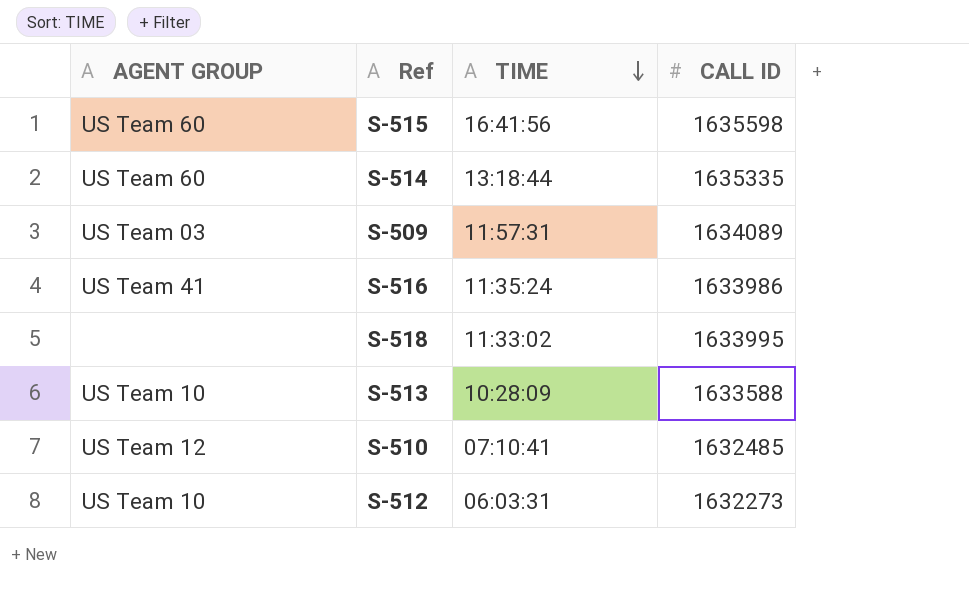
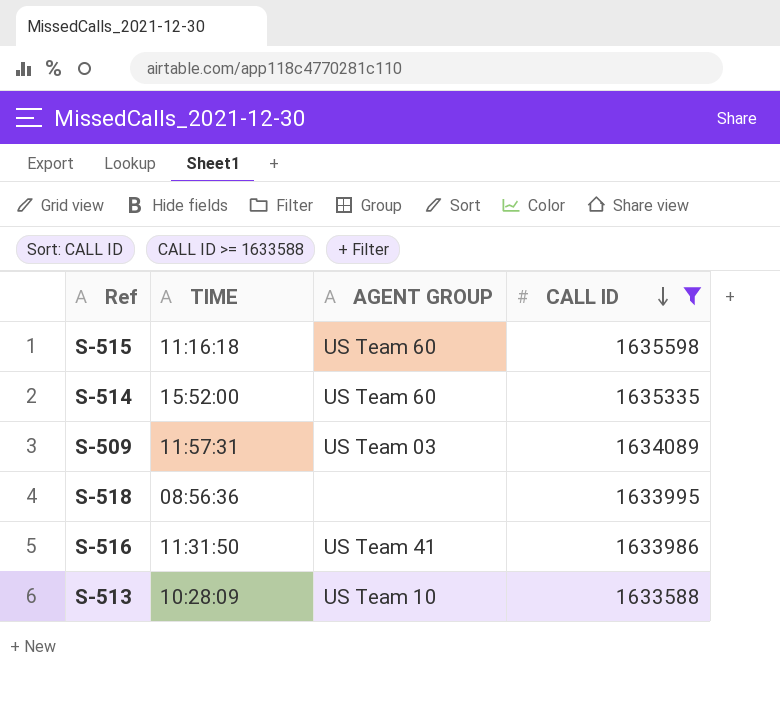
filter: none -> CALL ID >= 1633588
row order: TIME descending -> CALL ID descending
column AGENT GROUP | position: 1 -> 3
S-515 | TIME: 16:41:56 -> 11:16:18
S-514 | TIME: 13:18:44 -> 15:52:00
S-518 | TIME: 11:33:02 -> 08:56:36
S-516 | TIME: 11:35:24 -> 11:31:50

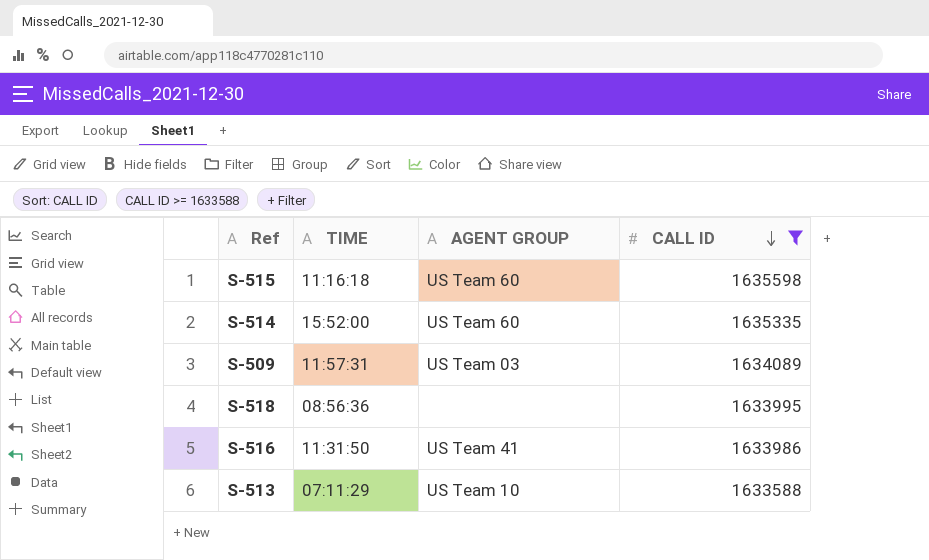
S-513 | TIME: 10:28:09 -> 07:11:29

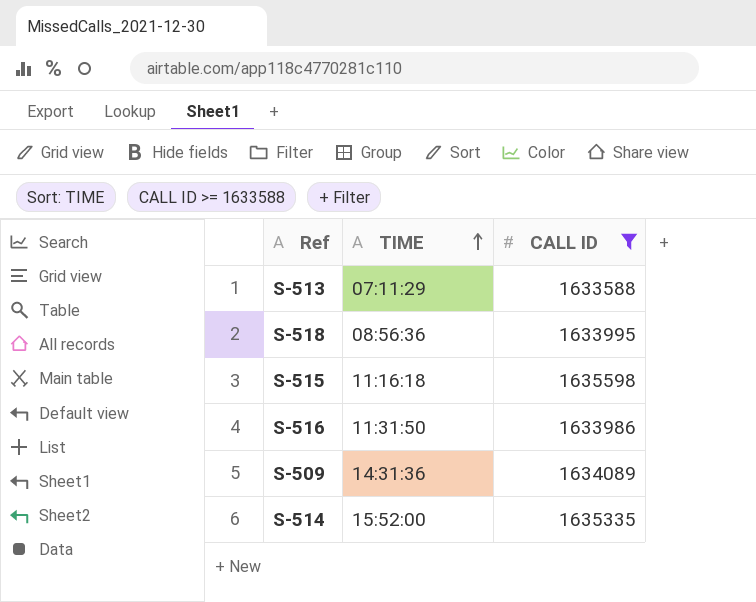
row order: CALL ID descending -> TIME ascending
column AGENT GROUP | position: 3 -> none
S-509 | TIME: 11:57:31 -> 14:31:36

